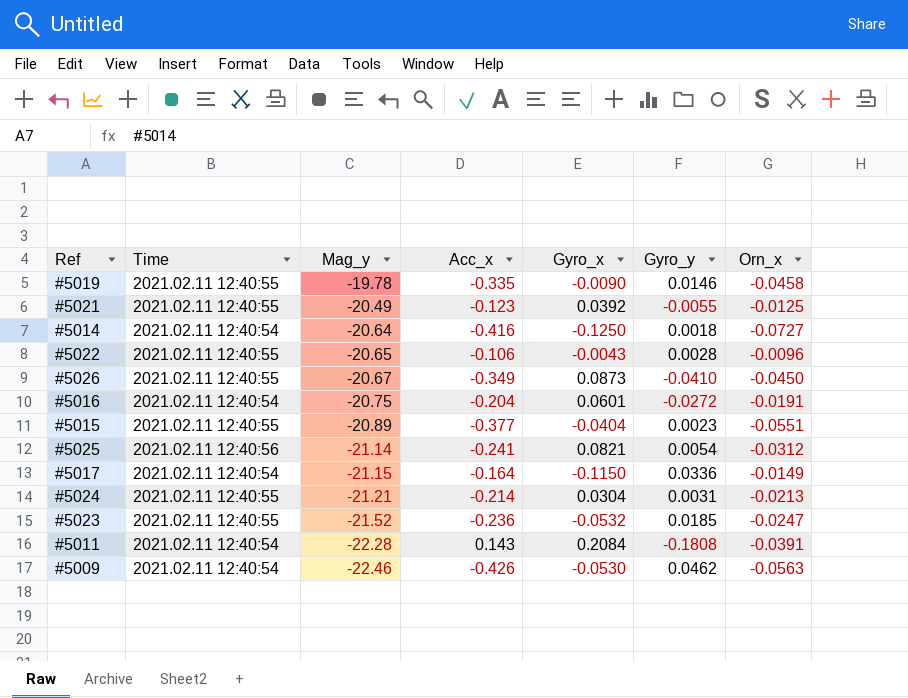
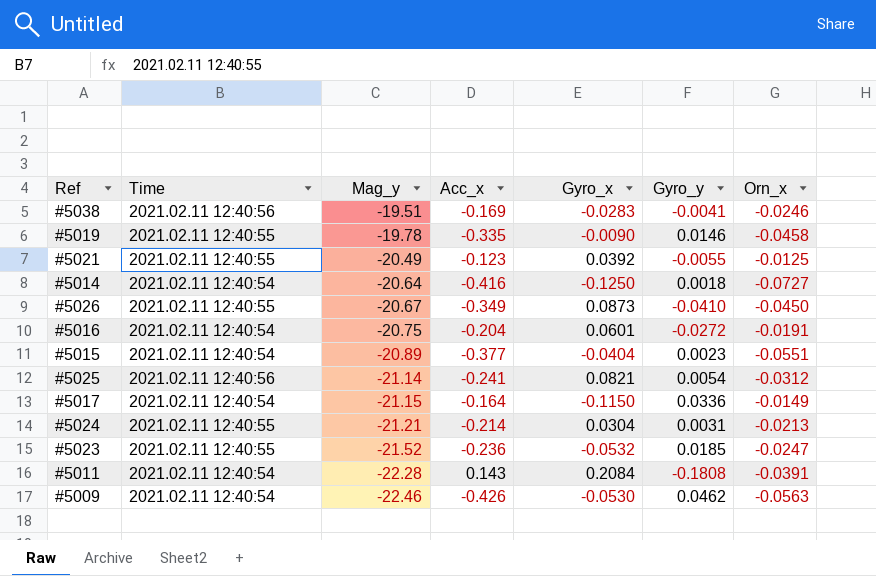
row #5022: 2021.02.11 12:40:55 | -20.65 | -0.106 | -0.0043 | 0.0028 | -0.0096 -> none
row #5038: none -> 2021.02.11 12:40:56 | -19.51 | -0.169 | -0.0283 | -0.0041 | -0.0246
#5015 | Time: 2021.02.11 12:40:55 -> 2021.02.11 12:40:54

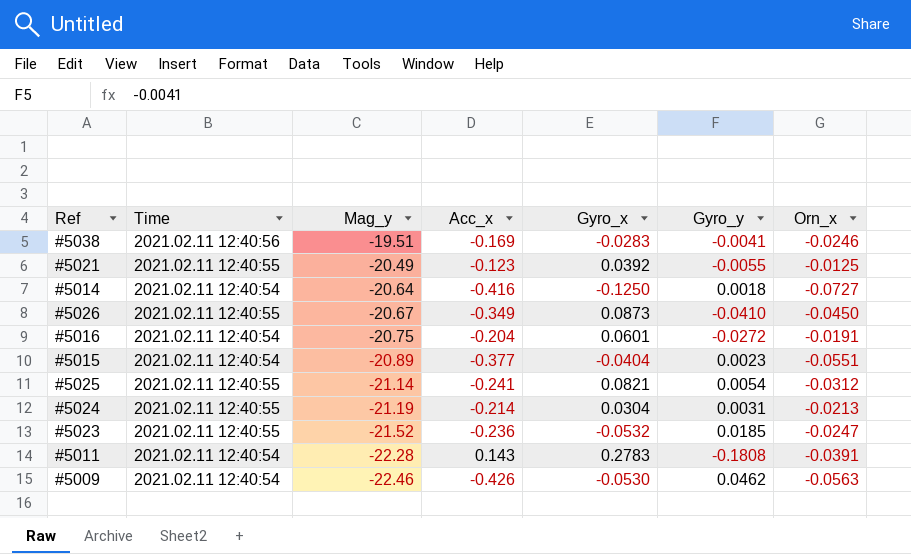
row #5019: 2021.02.11 12:40:55 | -19.78 | -0.335 | -0.0090 | 0.0146 | -0.0458 -> none
row #5017: 2021.02.11 12:40:54 | -21.15 | -0.164 | -0.1150 | 0.0336 | -0.0149 -> none
#5025 | Time: 2021.02.11 12:40:56 -> 2021.02.11 12:40:55
#5024 | Mag_y: -21.21 -> -21.19
#5011 | Gyro_x: 0.2084 -> 0.2783

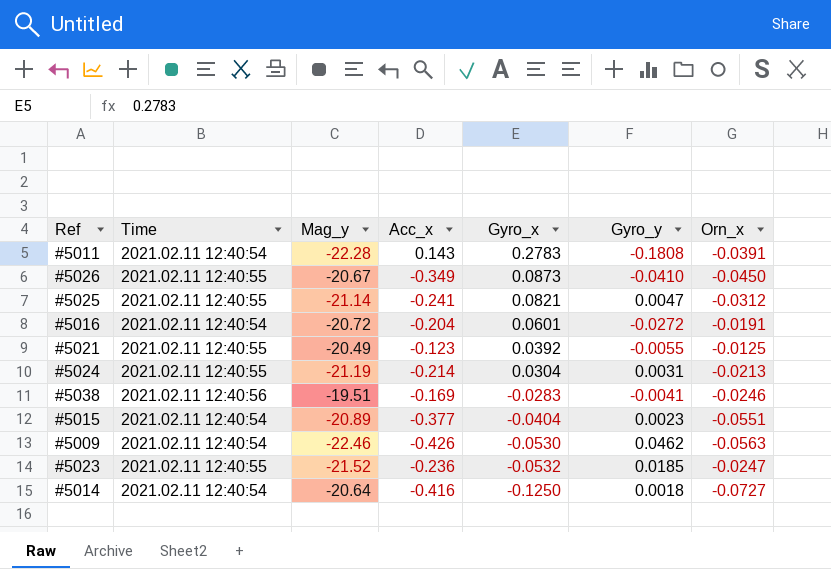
row order: Mag_y descending -> Gyro_x descending
#5025 | Gyro_y: 0.0054 -> 0.0047
#5016 | Mag_y: -20.75 -> -20.72

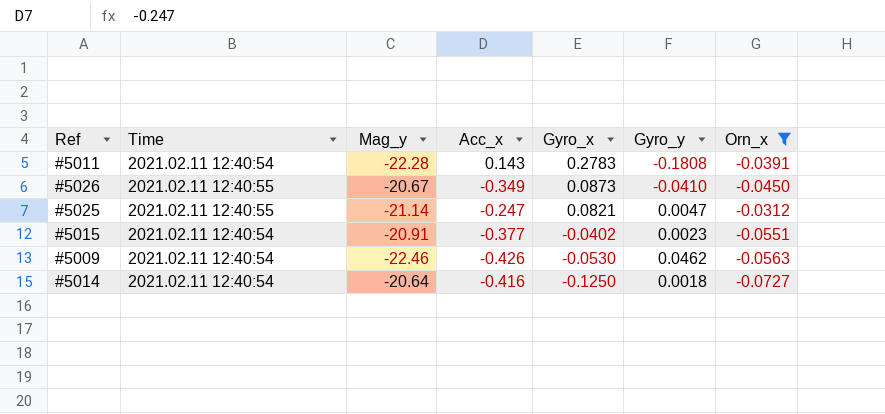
filter: none -> Orn_x <= -0.0312
#5025 | Acc_x: -0.241 -> -0.247
#5015 | Mag_y: -20.89 -> -20.91
#5015 | Gyro_x: -0.0404 -> -0.0402

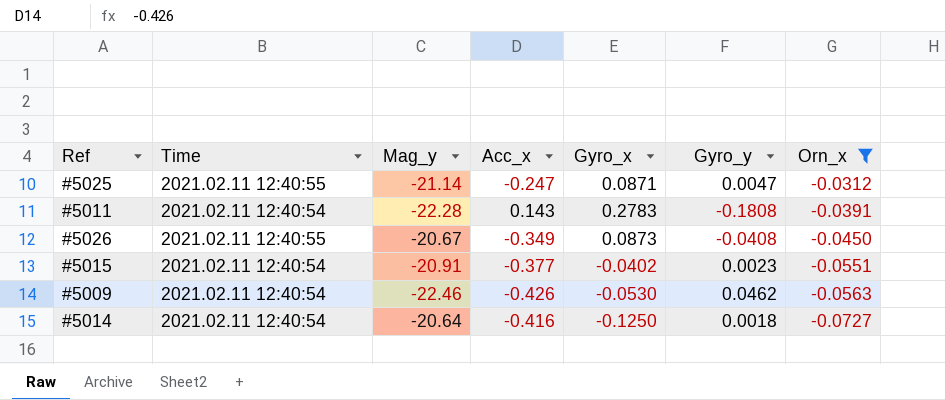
row order: Gyro_x descending -> Orn_x descending
#5025 | Gyro_x: 0.0821 -> 0.0871
#5026 | Gyro_y: -0.0410 -> -0.0408

